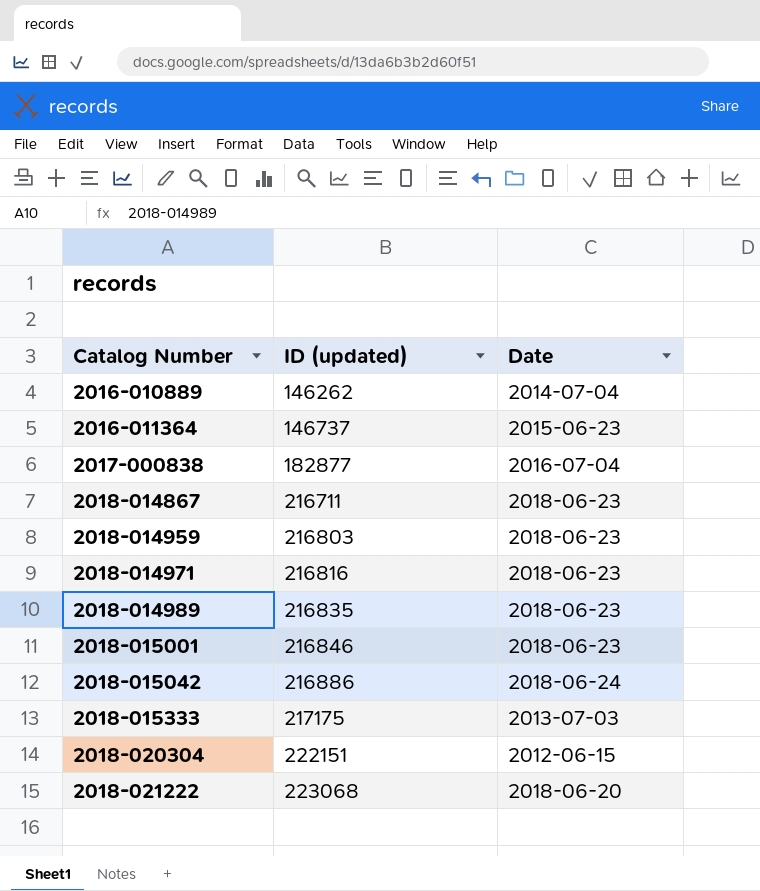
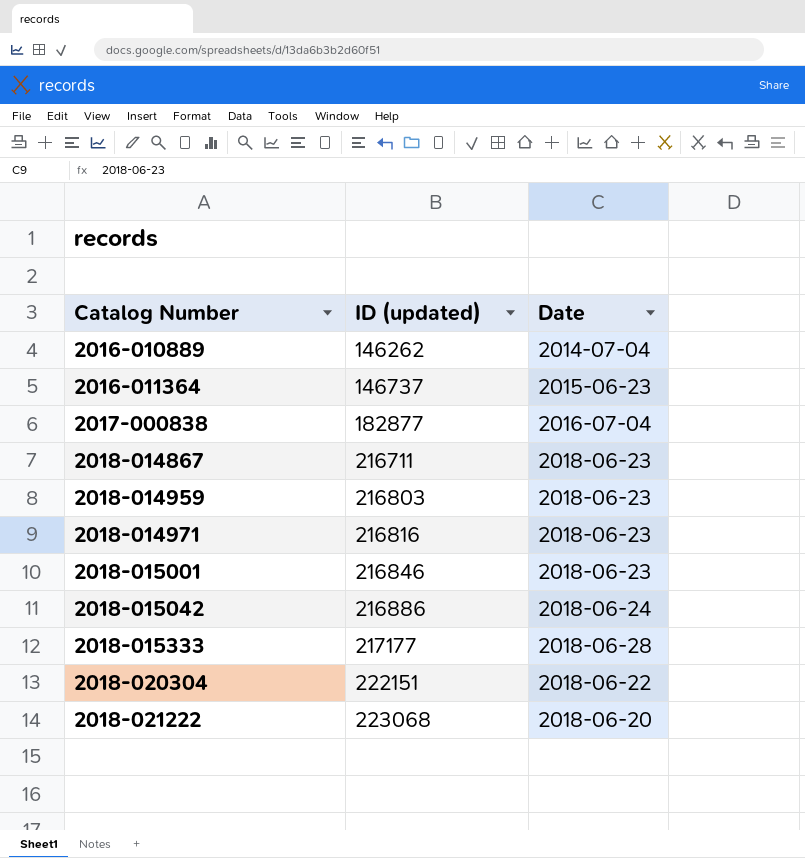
row 2018-014989: 216835 | 2018-06-23 -> none
2018-015333 | ID (updated): 217175 -> 217177
2018-015333 | Date: 2013-07-03 -> 2018-06-28
2018-020304 | Date: 2012-06-15 -> 2018-06-22

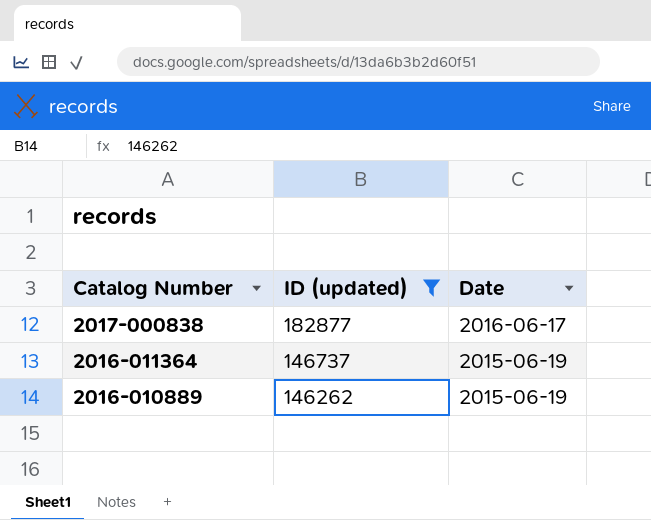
filter: none -> ID (updated) <= 182877
row order: Catalog Number ascending -> Catalog Number descending
2017-000838 | Date: 2016-07-04 -> 2016-06-17
2016-011364 | Date: 2015-06-23 -> 2015-06-19
2016-010889 | Date: 2014-07-04 -> 2015-06-19

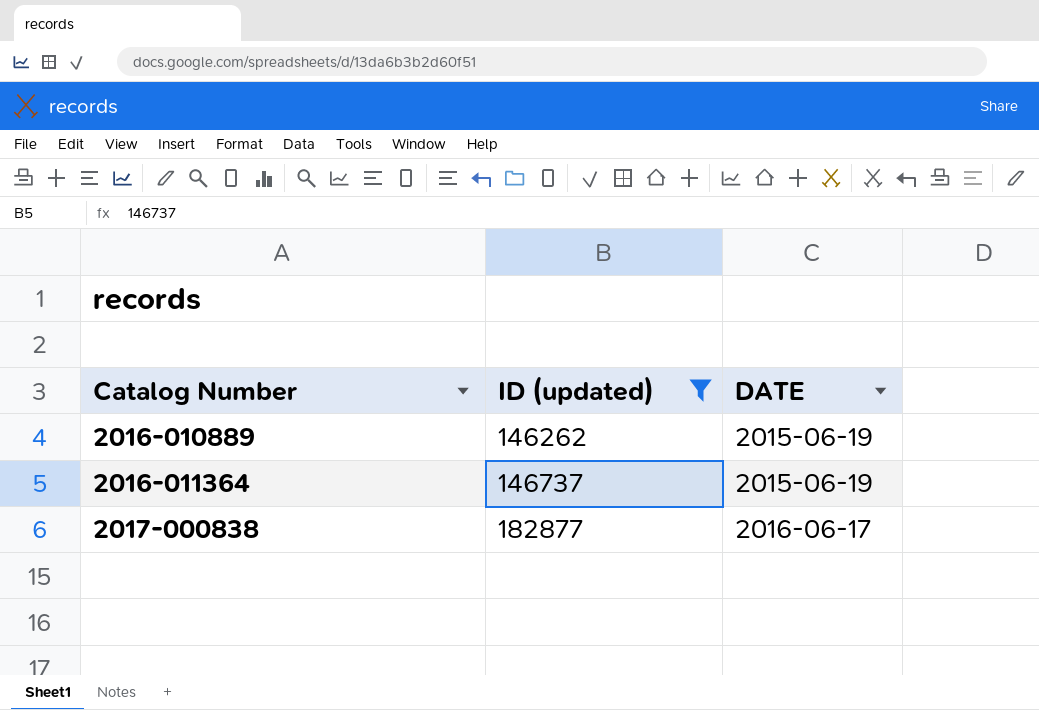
row order: Catalog Number descending -> Catalog Number ascending
column name: Date -> DATE

